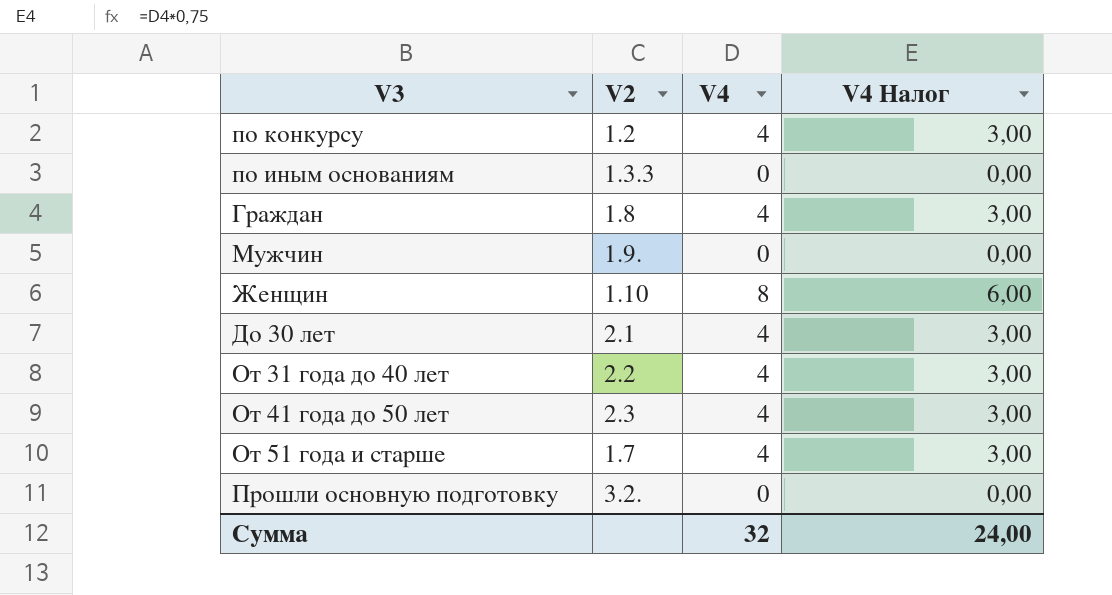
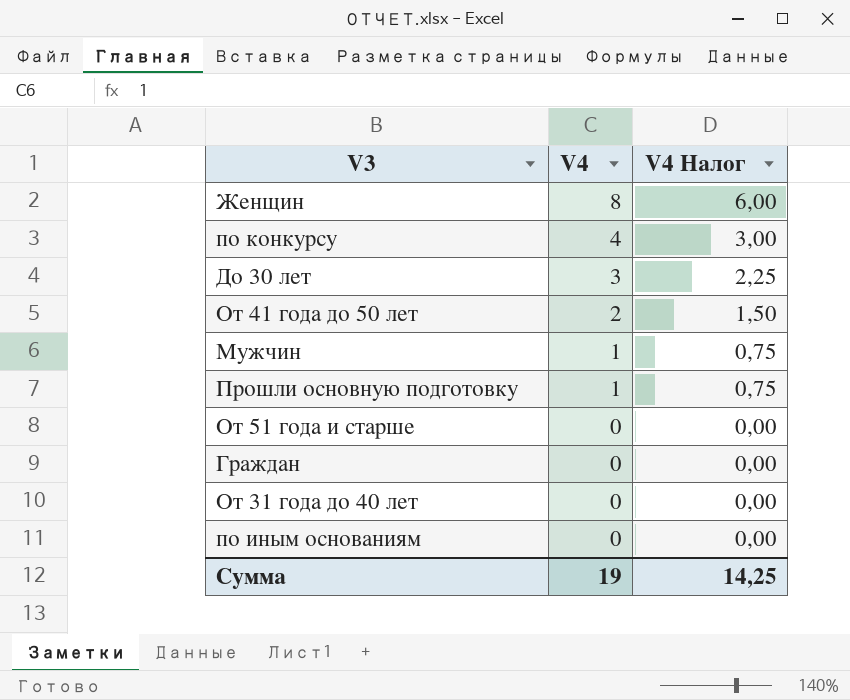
row order: none -> V4 descending
column V2 | position: 2 -> none
До 30 лет | V4: 4 -> 3
До 30 лет | V4 Налог: 3,00 -> 2,25
От 41 года до 50 лет | V4: 4 -> 2
От 41 года до 50 лет | V4 Налог: 3,00 -> 1,50
Мужчин | V4: 0 -> 1
Мужчин | V4 Налог: 0,00 -> 0,75
Прошли основную подготовку | V4: 0 -> 1
Прошли основную подготовку | V4 Налог: 0,00 -> 0,75
От 51 года и старше | V4: 4 -> 0
От 51 года и старше | V4 Налог: 3,00 -> 0,00
Граждан | V4: 4 -> 0
Граждан | V4 Налог: 3,00 -> 0,00
От 31 года до 40 лет | V4: 4 -> 0
От 31 года до 40 лет | V4 Налог: 3,00 -> 0,00
Сумма | V4: 32 -> 19
Сумма | V4 Налог: 24,00 -> 14,25

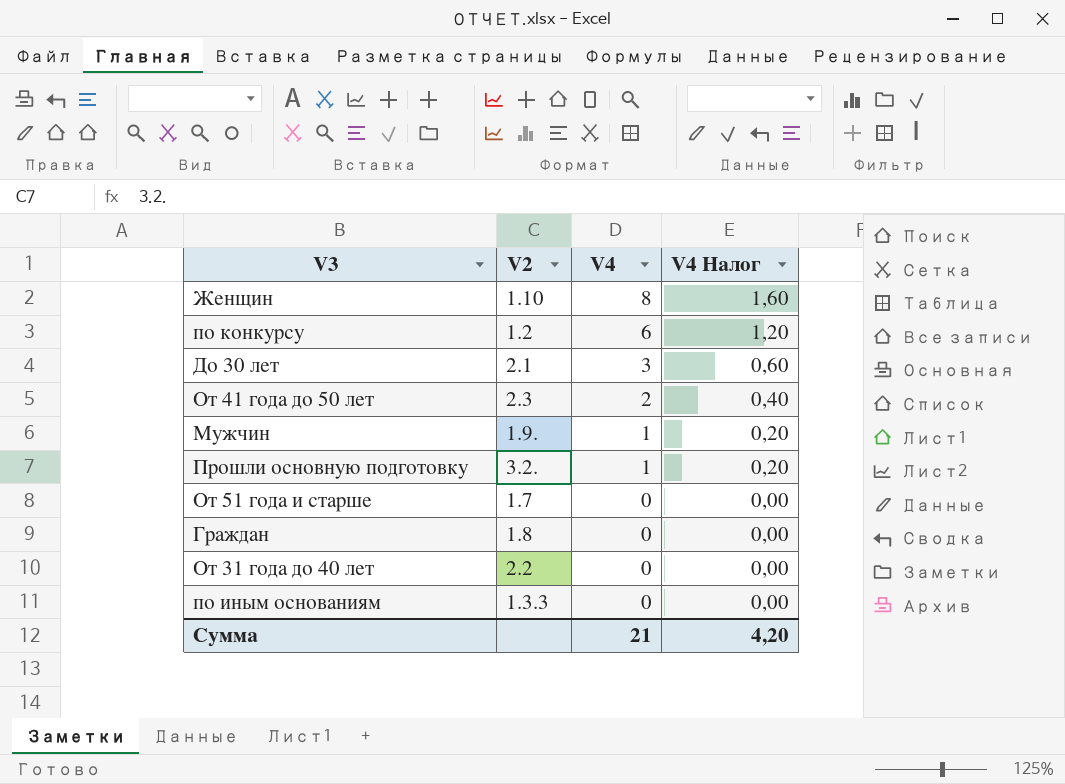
column V2 | position: none -> 2
column V4 Налог | formula: [V4] * 0,75 -> [V4] * 0,2
по конкурсу | V4: 4 -> 6
Сумма | V4: 19 -> 21
Сумма | V4 Налог: 14,25 -> 4,20

